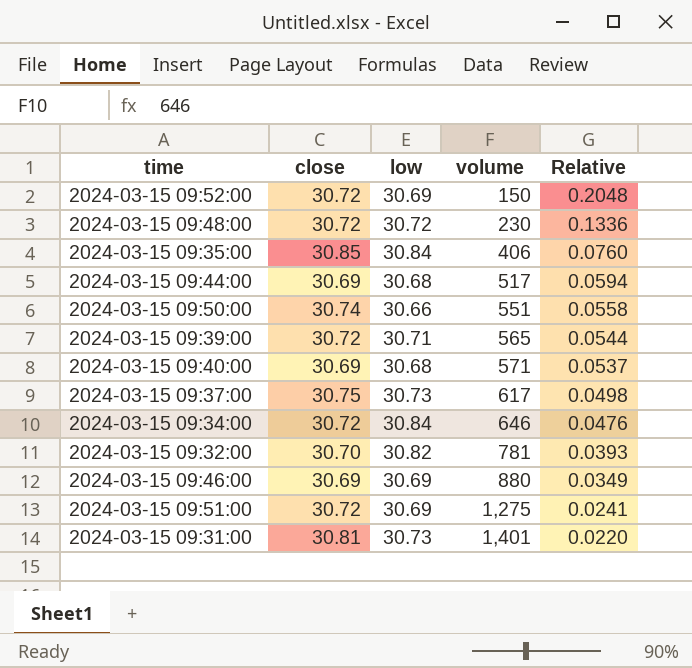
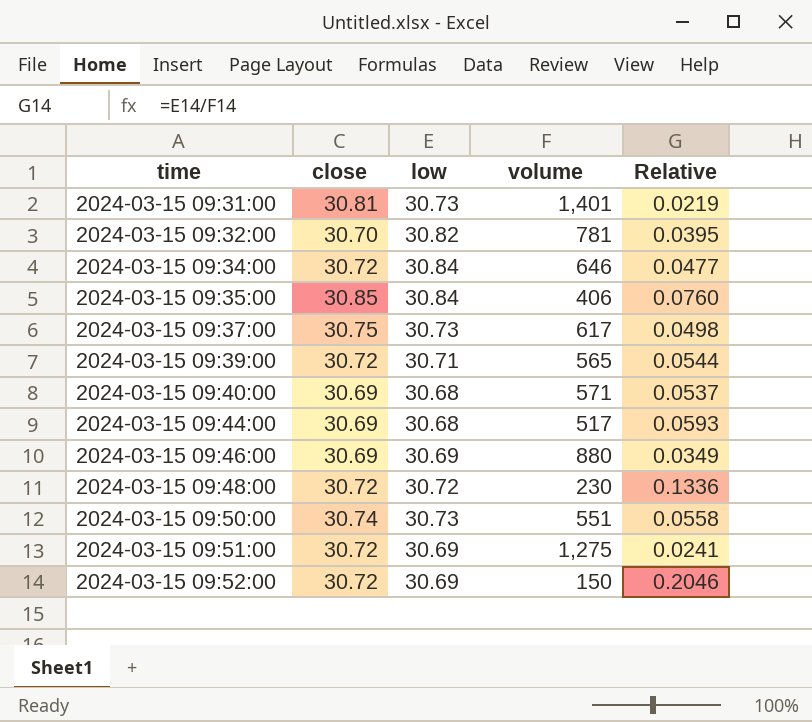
row order: volume ascending -> time ascending
column Relative | formula: [close] / [volume] -> [low] / [volume]
2024-03-15 09:50:00 | low: 30.66 -> 30.73

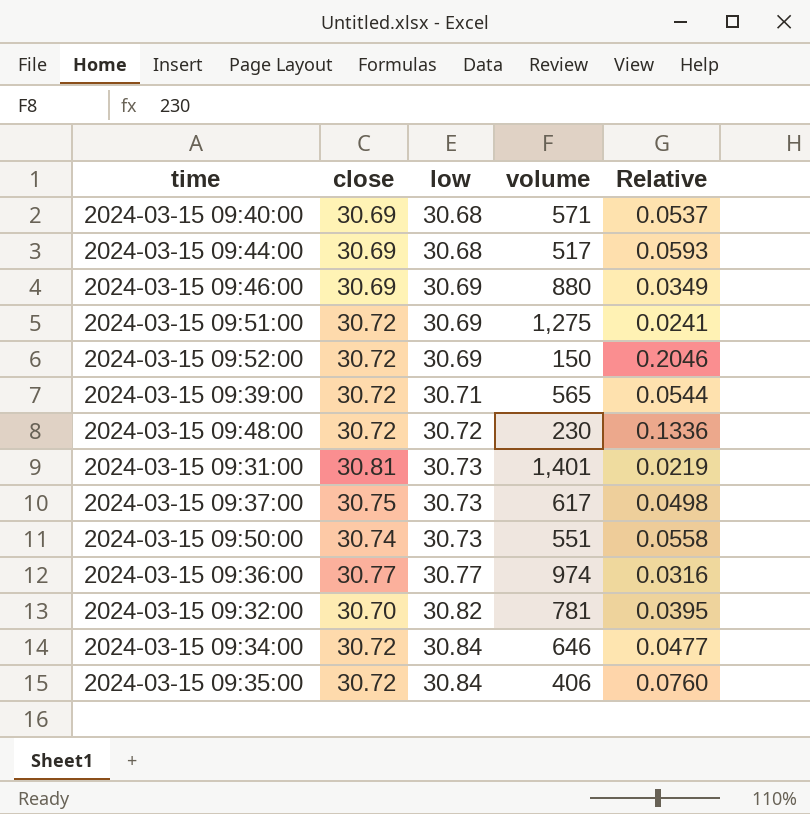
row order: time ascending -> low ascending
row 2024-03-15 09:36:00: none -> 30.77 | 30.77 | 974 | 0.0316
2024-03-15 09:35:00 | close: 30.85 -> 30.72

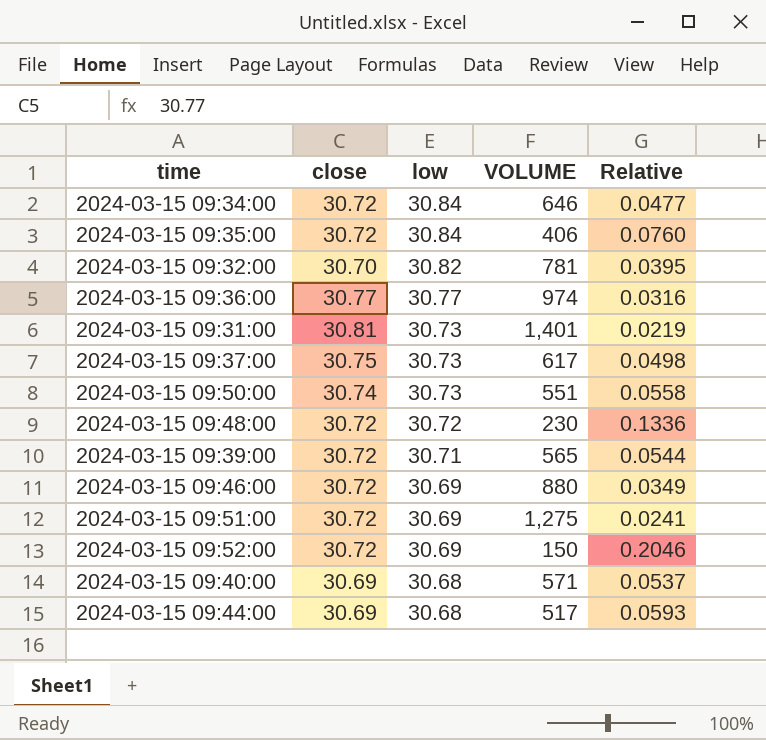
row order: low ascending -> low descending
column name: volume -> VOLUME
2024-03-15 09:46:00 | close: 30.69 -> 30.72

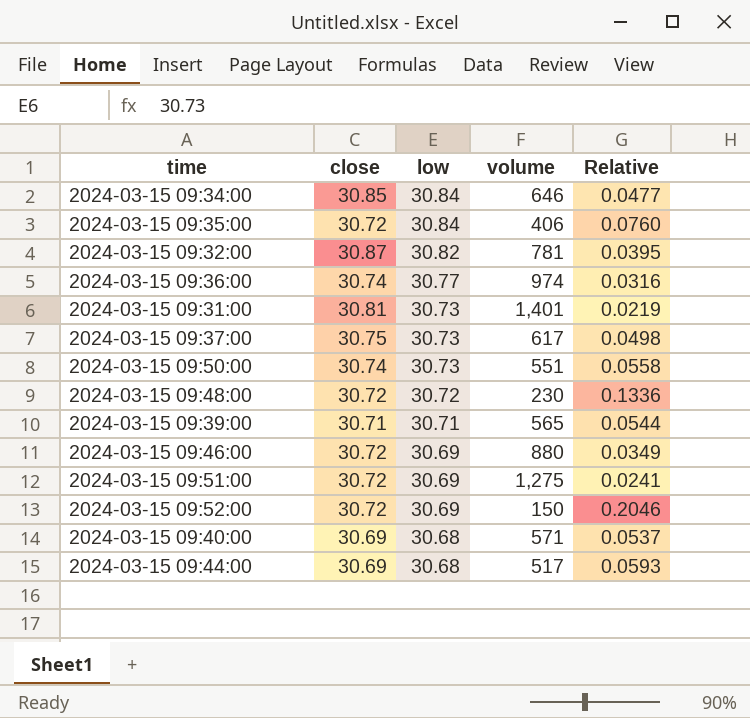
column name: VOLUME -> volume
2024-03-15 09:34:00 | close: 30.72 -> 30.85
2024-03-15 09:32:00 | close: 30.70 -> 30.87
2024-03-15 09:36:00 | close: 30.77 -> 30.74
2024-03-15 09:39:00 | close: 30.72 -> 30.71

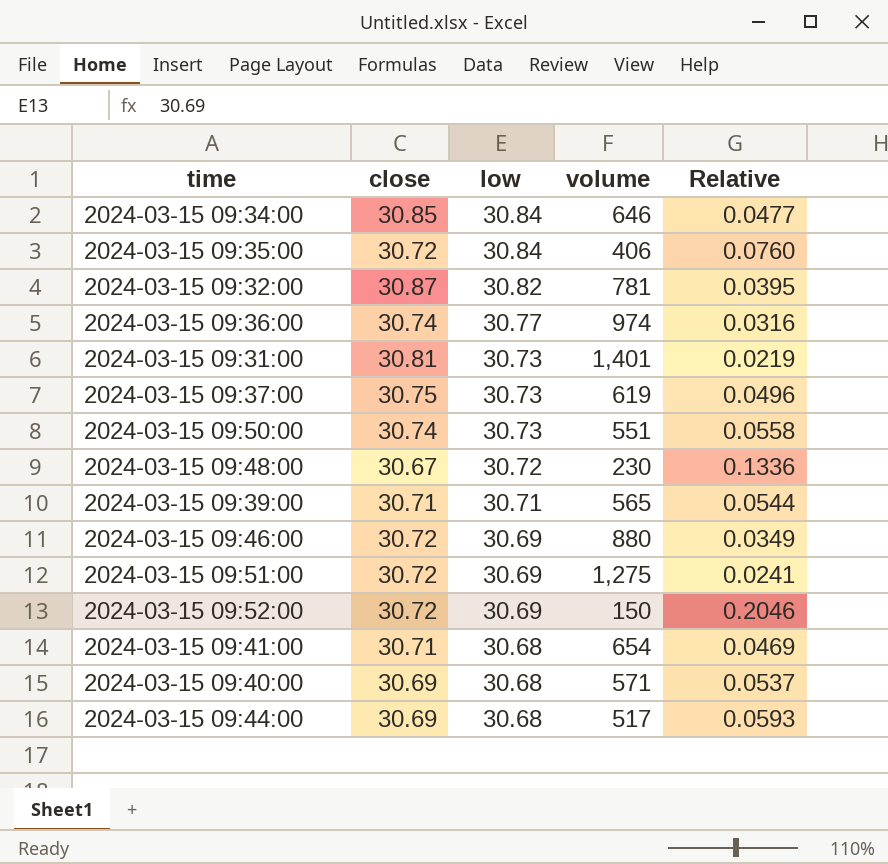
2024-03-15 09:37:00 | volume: 617 -> 619
2024-03-15 09:37:00 | Relative: 0.0498 -> 0.0496
2024-03-15 09:48:00 | close: 30.72 -> 30.67
row 2024-03-15 09:41:00: none -> 30.71 | 30.68 | 654 | 0.0469

